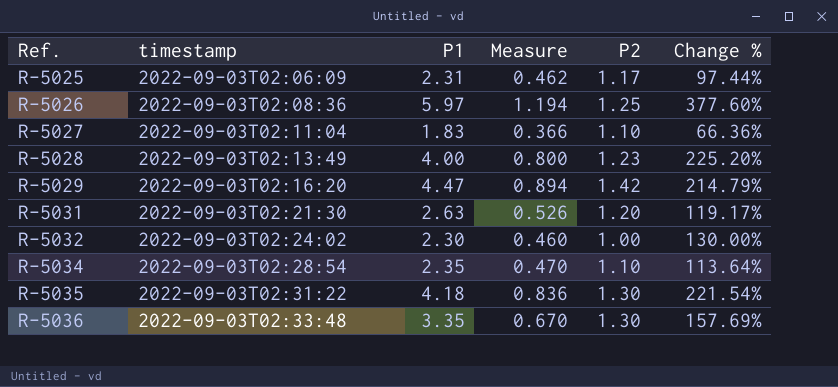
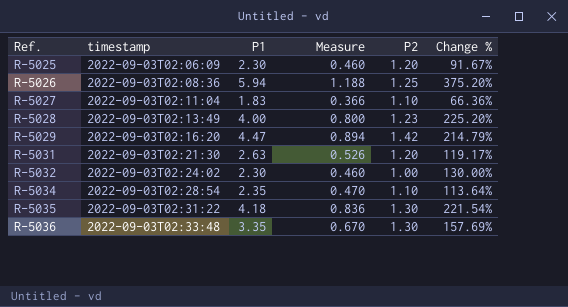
R-5025 | P1: 2.31 -> 2.30
R-5025 | Measure: 0.462 -> 0.460
R-5025 | P2: 1.17 -> 1.20
R-5025 | Change %: 97.44% -> 91.67%
R-5026 | P1: 5.97 -> 5.94
R-5026 | Measure: 1.194 -> 1.188
R-5026 | Change %: 377.60% -> 375.20%

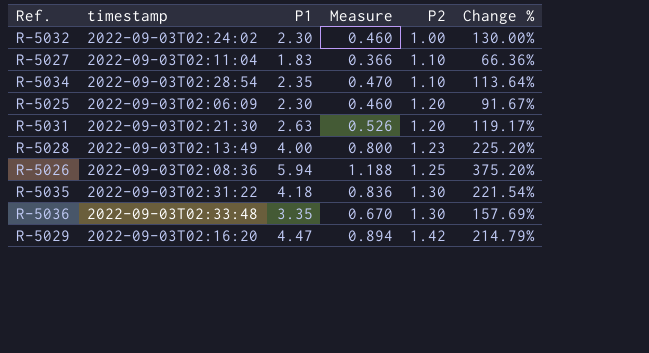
row order: Ref. ascending -> P2 ascending

